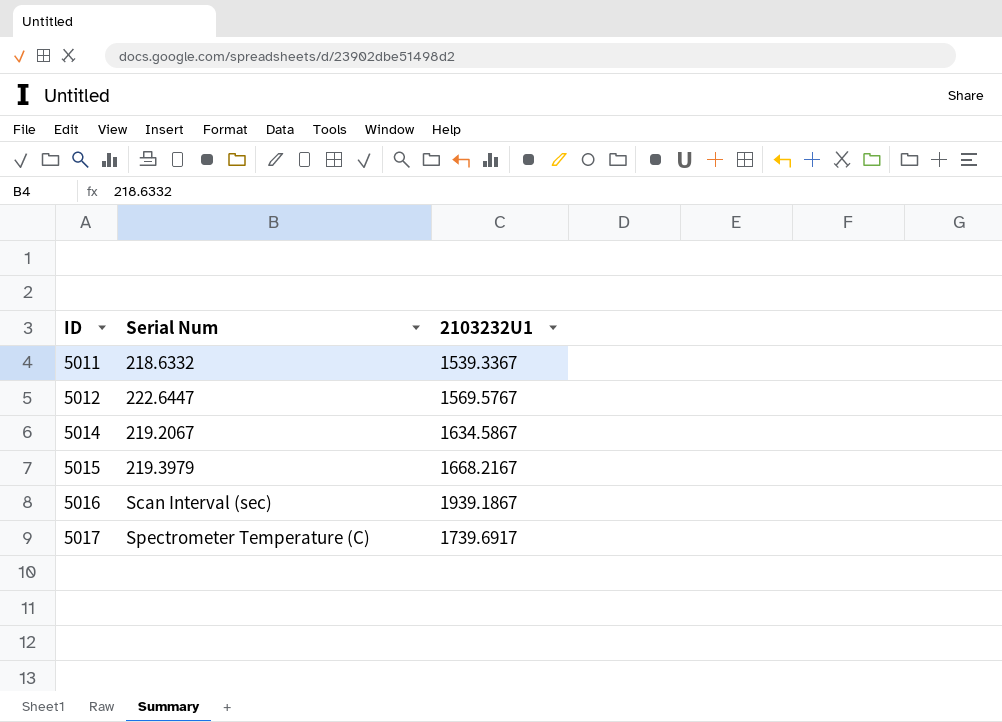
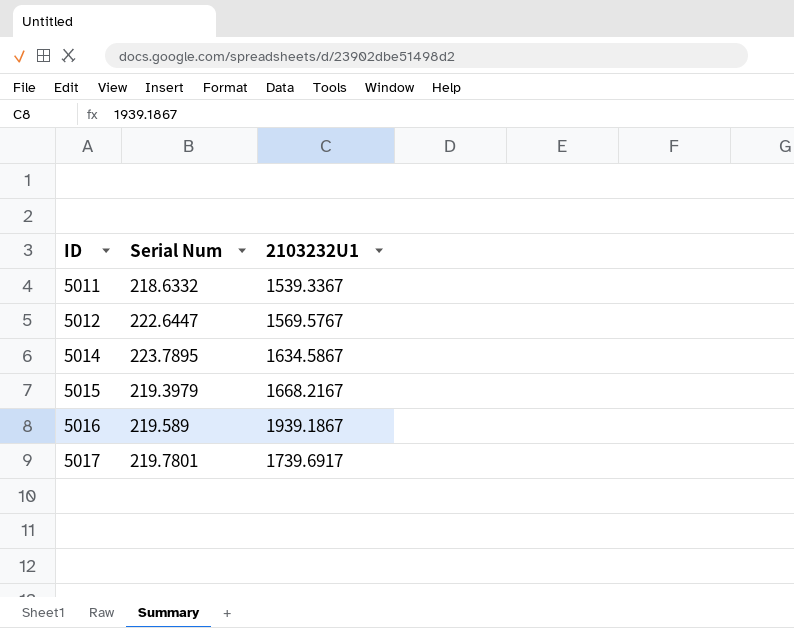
5014 | Serial Num: 219.2067 -> 223.7895
5016 | Serial Num: Scan Interval (sec) -> 219.589
5017 | Serial Num: Spectrometer Temperature (C) -> 219.7801

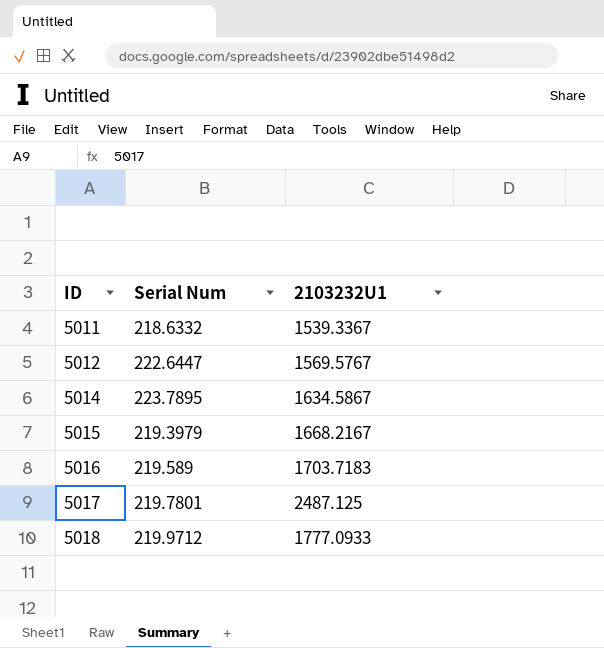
5016 | 2103232U1: 1939.1867 -> 1703.7183
5017 | 2103232U1: 1739.6917 -> 2487.125
row 5018: none -> 219.9712 | 1777.0933

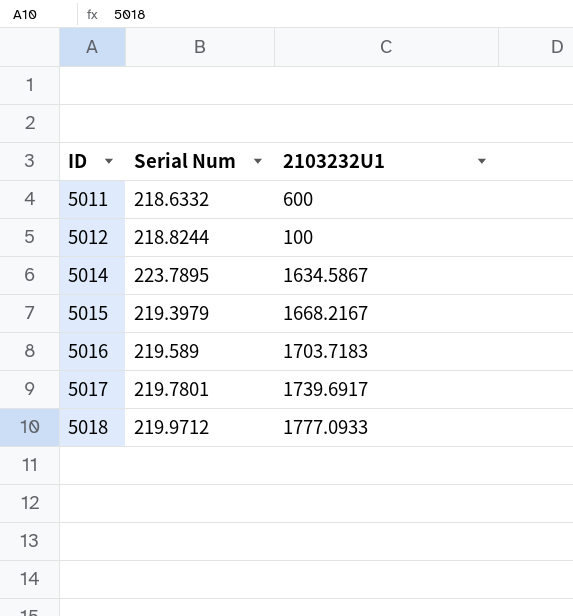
5011 | 2103232U1: 1539.3367 -> 600
5012 | Serial Num: 222.6447 -> 218.8244
5012 | 2103232U1: 1569.5767 -> 100
5017 | 2103232U1: 2487.125 -> 1739.6917

